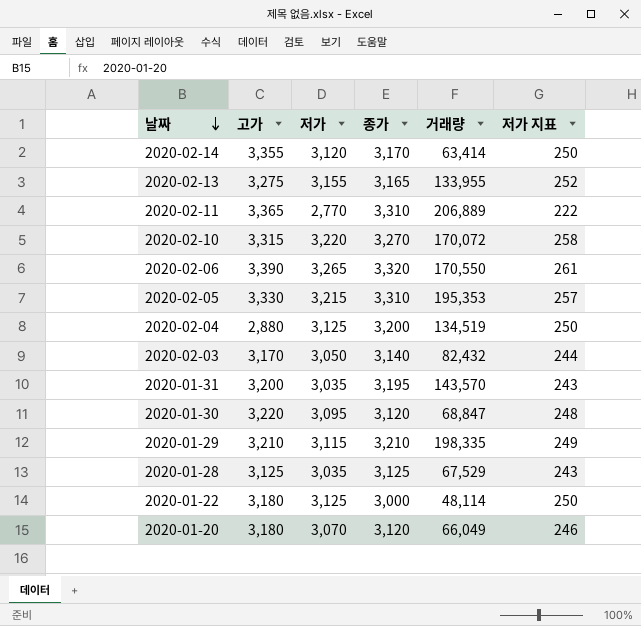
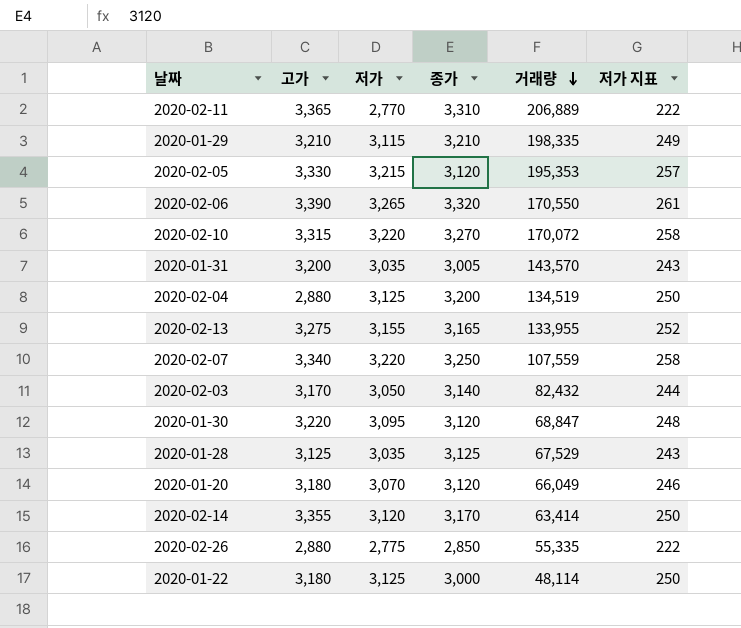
row order: 날짜 descending -> 거래량 descending
2020-02-05 | 종가: 3,310 -> 3,120
2020-01-31 | 종가: 3,195 -> 3,005
row 2020-02-07: none -> 3,340 | 3,220 | 3,250 | 107,559 | 258
row 2020-02-26: none -> 2,880 | 2,775 | 2,850 | 55,335 | 222

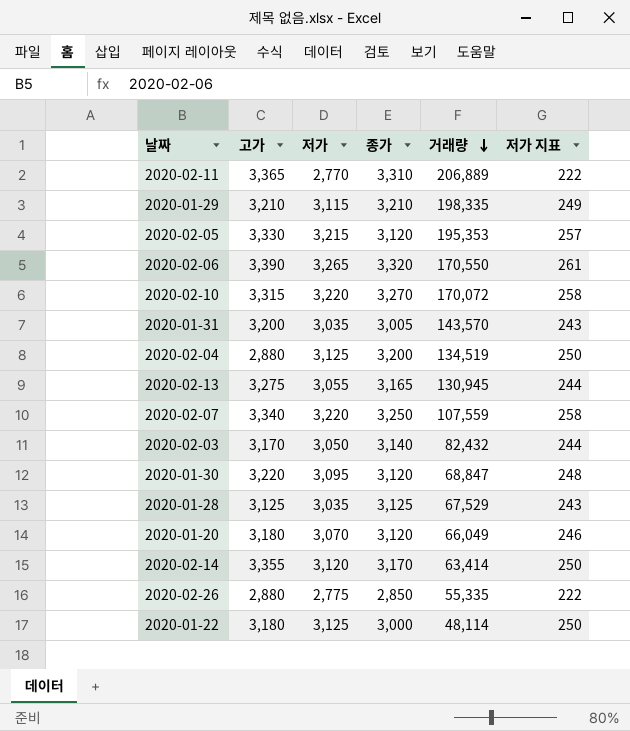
2020-02-13 | 저가: 3,155 -> 3,055
2020-02-13 | 거래량: 133,955 -> 130,945
2020-02-13 | 저가 지표: 252 -> 244

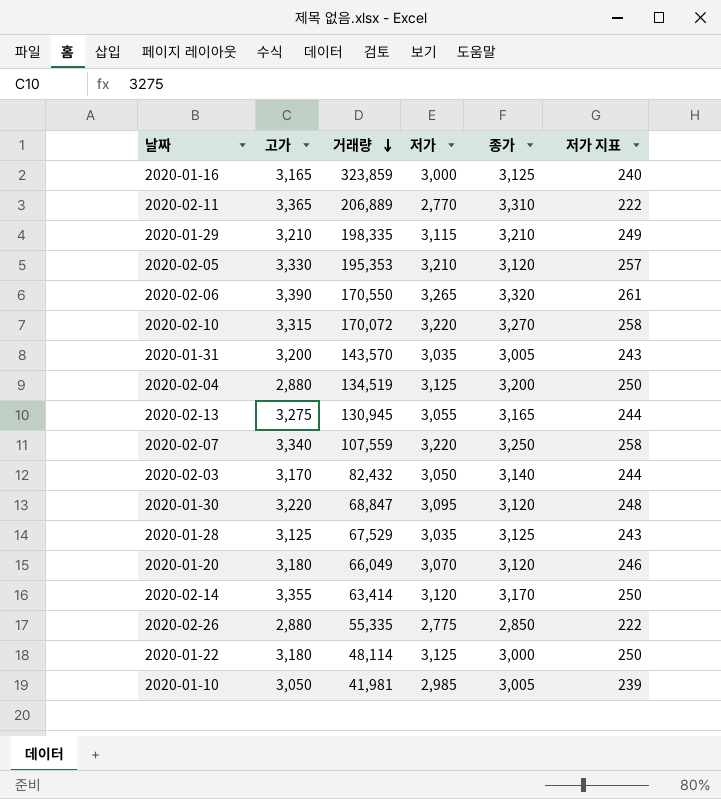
column 거래량 | position: 5 -> 3
row 2020-01-16: none -> 3,165 | 323,859 | 3,000 | 3,125 | 240
2020-02-05 | 저가: 3,215 -> 3,210
row 2020-01-10: none -> 3,050 | 41,981 | 2,985 | 3,005 | 239

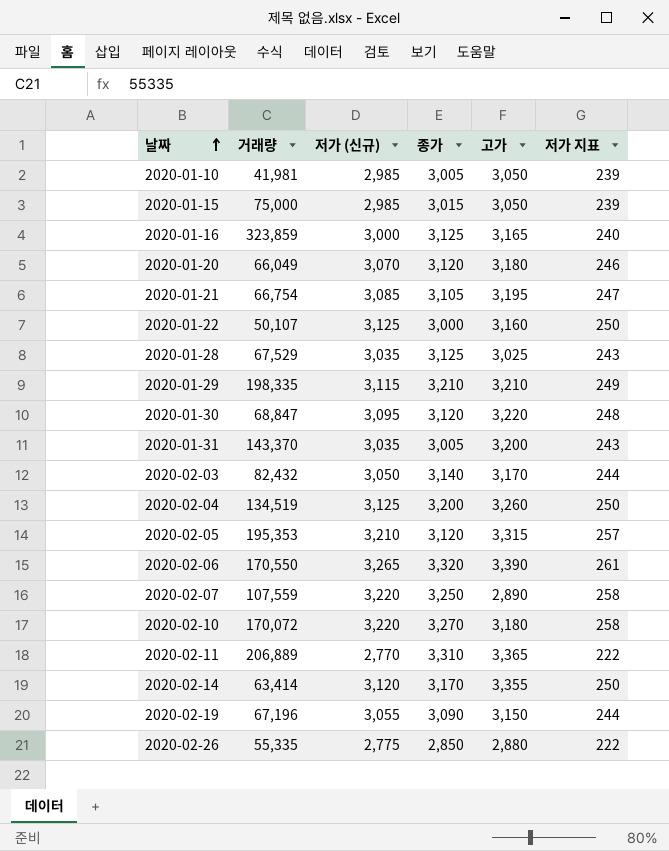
row order: 거래량 descending -> 날짜 ascending
column name: 저가 -> 저가 (신규)
column 고가 | position: 2 -> 5
row 2020-02-13: 3,275 | 130,945 | 3,055 | 3,165 | 244 -> none
row 2020-01-15: none -> 75,000 | 2,985 | 3,015 | 3,050 | 239
row 2020-01-21: none -> 66,754 | 3,085 | 3,105 | 3,195 | 247
2020-01-22 | 거래량: 48,114 -> 50,107
2020-01-22 | 고가: 3,180 -> 3,160
2020-01-28 | 고가: 3,125 -> 3,025
2020-01-31 | 거래량: 143,570 -> 143,370
2020-02-04 | 고가: 2,880 -> 3,260
2020-02-05 | 고가: 3,330 -> 3,315
2020-02-07 | 고가: 3,340 -> 2,890
2020-02-10 | 고가: 3,315 -> 3,180
row 2020-02-19: none -> 67,196 | 3,055 | 3,090 | 3,150 | 244

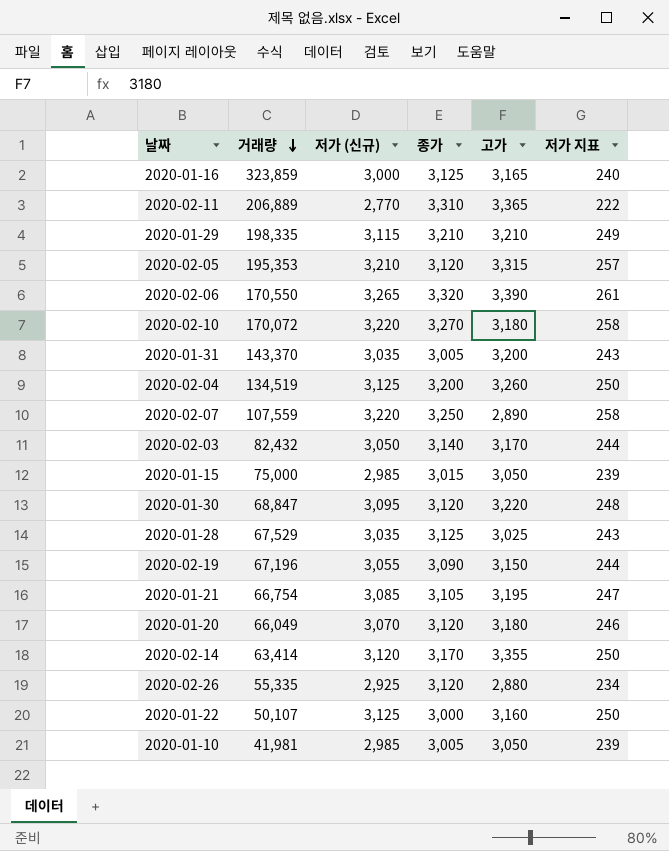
row order: 날짜 ascending -> 거래량 descending
2020-02-26 | 저가 (신규): 2,775 -> 2,925
2020-02-26 | 종가: 2,850 -> 3,120
2020-02-26 | 저가 지표: 222 -> 234

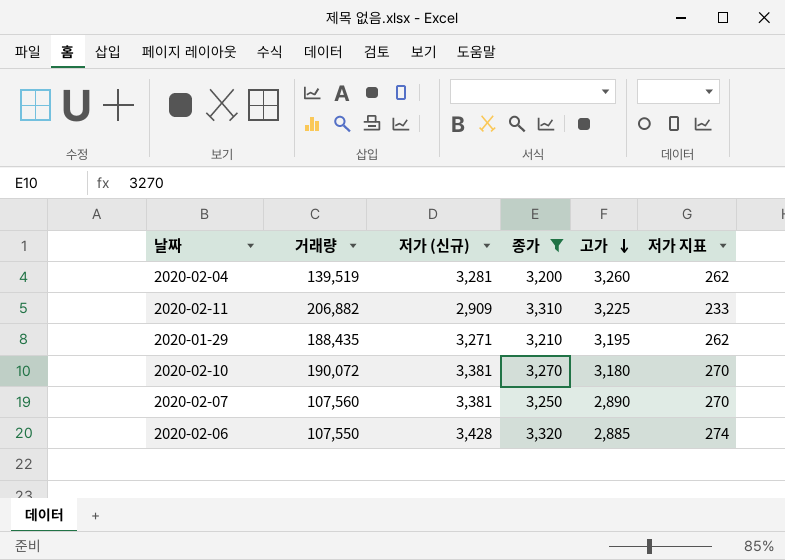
filter: none -> 종가 >= 3,200
row order: 거래량 descending -> 고가 descending
2020-02-04 | 거래량: 134,519 -> 139,519
2020-02-04 | 저가 (신규): 3,125 -> 3,281
2020-02-04 | 저가 지표: 250 -> 262
2020-02-11 | 거래량: 206,889 -> 206,882
2020-02-11 | 저가 (신규): 2,770 -> 2,909
2020-02-11 | 고가: 3,365 -> 3,225
2020-02-11 | 저가 지표: 222 -> 233
2020-01-29 | 거래량: 198,335 -> 188,435
2020-01-29 | 저가 (신규): 3,115 -> 3,271
2020-01-29 | 고가: 3,210 -> 3,195
2020-01-29 | 저가 지표: 249 -> 262
2020-02-10 | 거래량: 170,072 -> 190,072
2020-02-10 | 저가 (신규): 3,220 -> 3,381
2020-02-10 | 저가 지표: 258 -> 270
2020-02-07 | 거래량: 107,559 -> 107,560
2020-02-07 | 저가 (신규): 3,220 -> 3,381
2020-02-07 | 저가 지표: 258 -> 270
2020-02-06 | 거래량: 170,550 -> 107,550
2020-02-06 | 저가 (신규): 3,265 -> 3,428
2020-02-06 | 고가: 3,390 -> 2,885
2020-02-06 | 저가 지표: 261 -> 274

